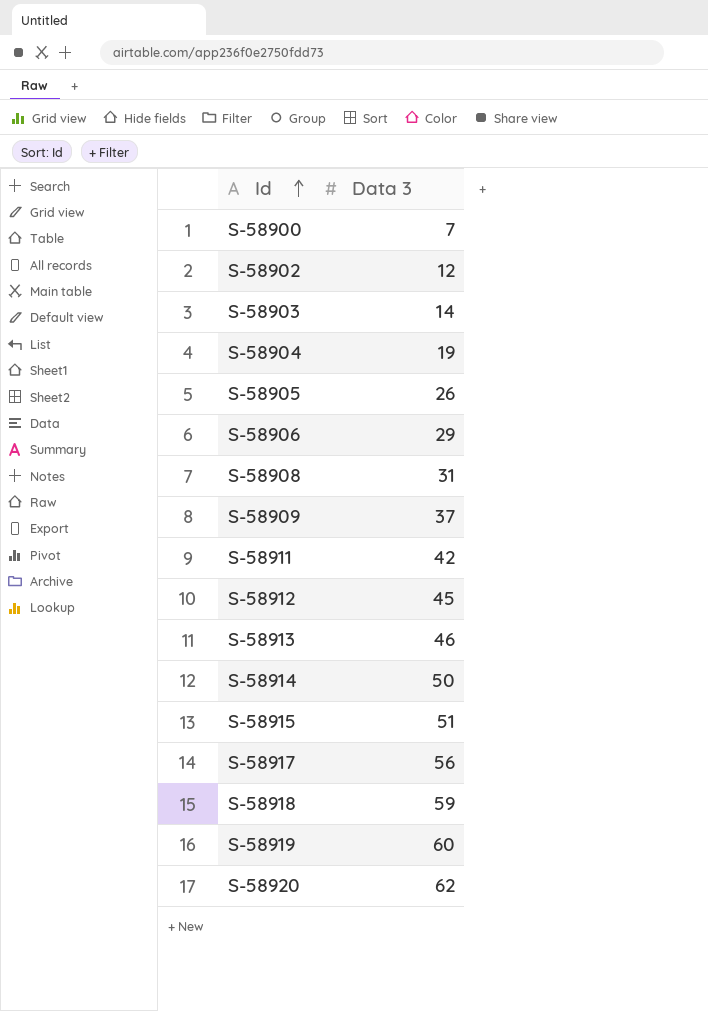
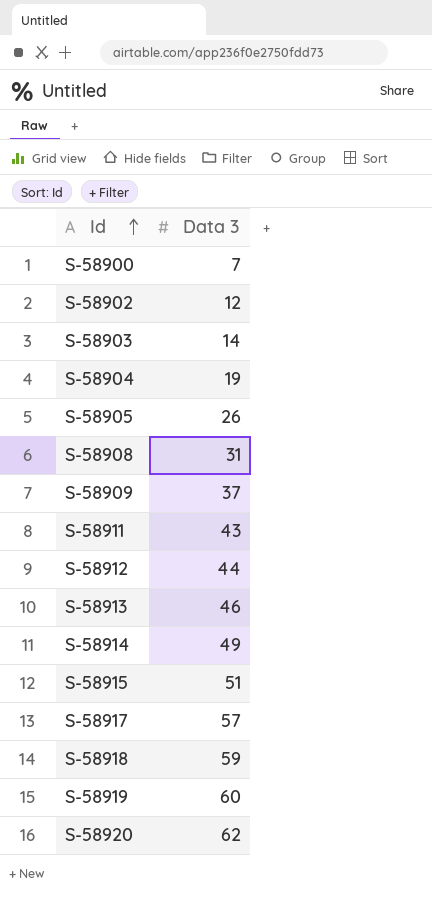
row S-58906: 29 -> none
S-58911 | Data 3: 42 -> 43
S-58912 | Data 3: 45 -> 44
S-58914 | Data 3: 50 -> 49
S-58917 | Data 3: 56 -> 57

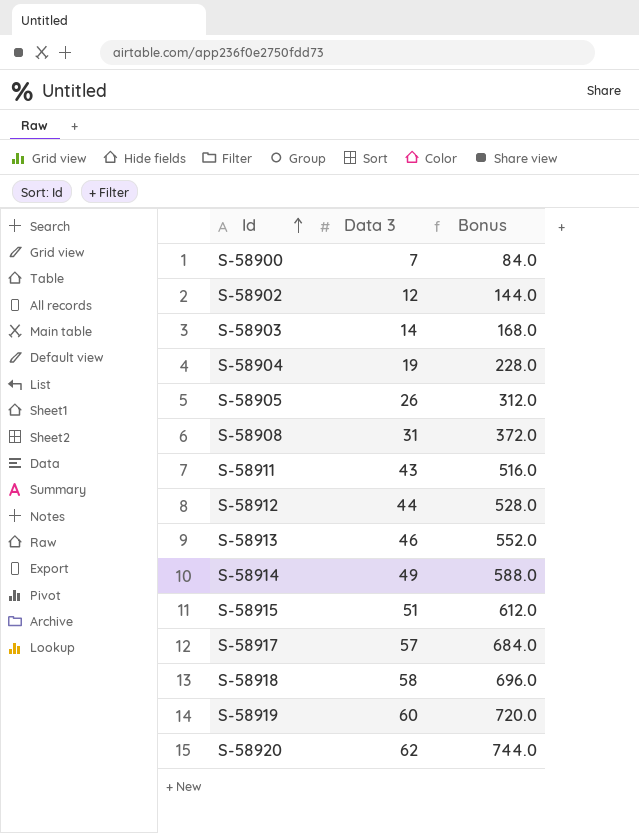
column Bonus | formula: none -> [Data 3] * 12
row S-58909: 37 -> none
S-58918 | Data 3: 59 -> 58

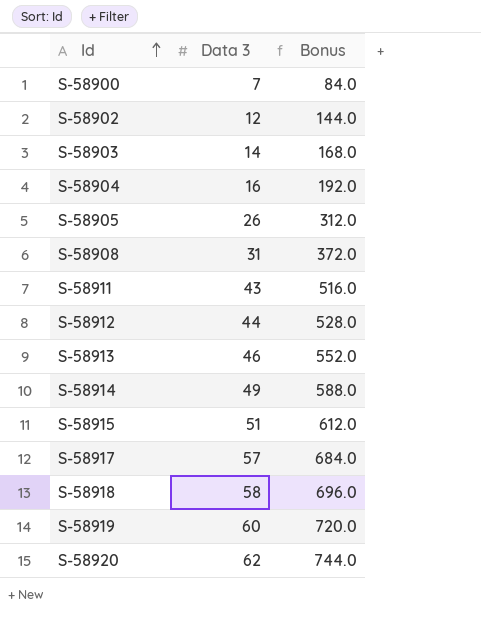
S-58904 | Data 3: 19 -> 16
S-58904 | Bonus: 228.0 -> 192.0

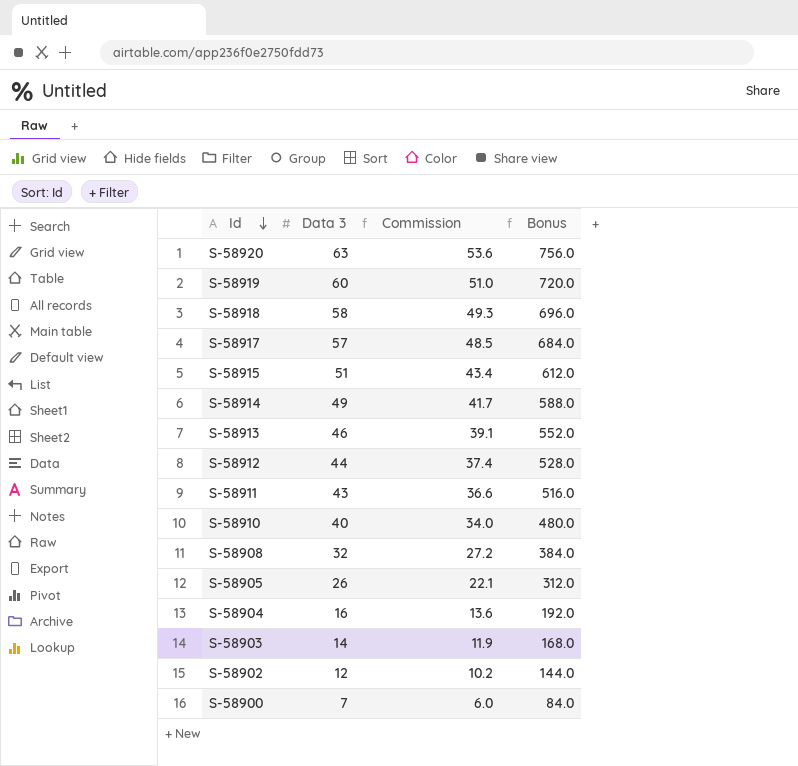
row order: Id ascending -> Id descending
column Commission | formula: none -> [Data 3] * 0.85
S-58920 | Data 3: 62 -> 63
S-58920 | Bonus: 744.0 -> 756.0
row S-58910: none -> 40 | 34.0 | 480.0
S-58908 | Data 3: 31 -> 32
S-58908 | Bonus: 372.0 -> 384.0

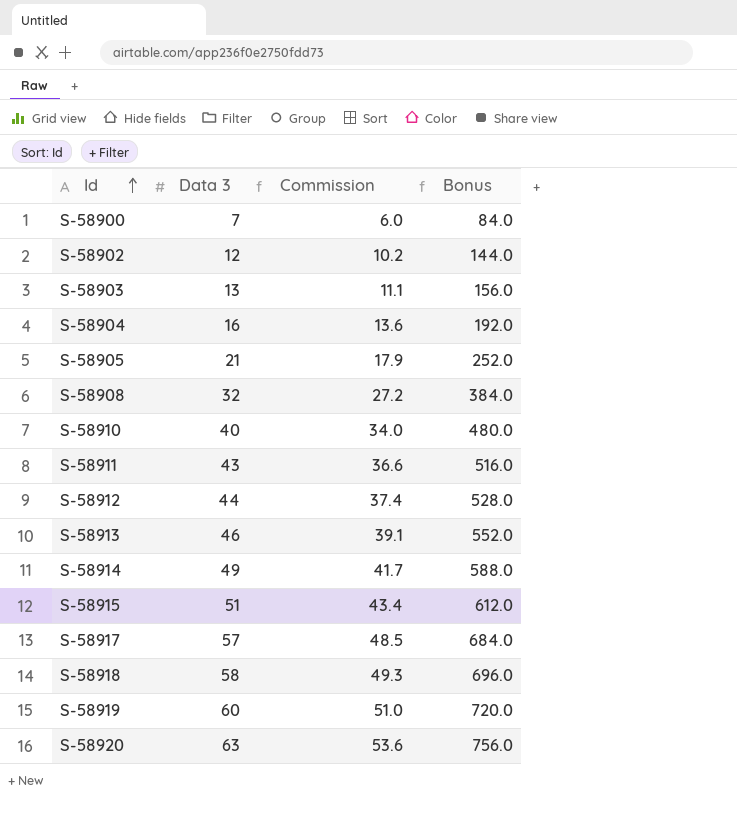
row order: Id descending -> Id ascending
S-58903 | Data 3: 14 -> 13
S-58903 | Commission: 11.9 -> 11.1
S-58903 | Bonus: 168.0 -> 156.0
S-58905 | Data 3: 26 -> 21
S-58905 | Commission: 22.1 -> 17.9
S-58905 | Bonus: 312.0 -> 252.0

